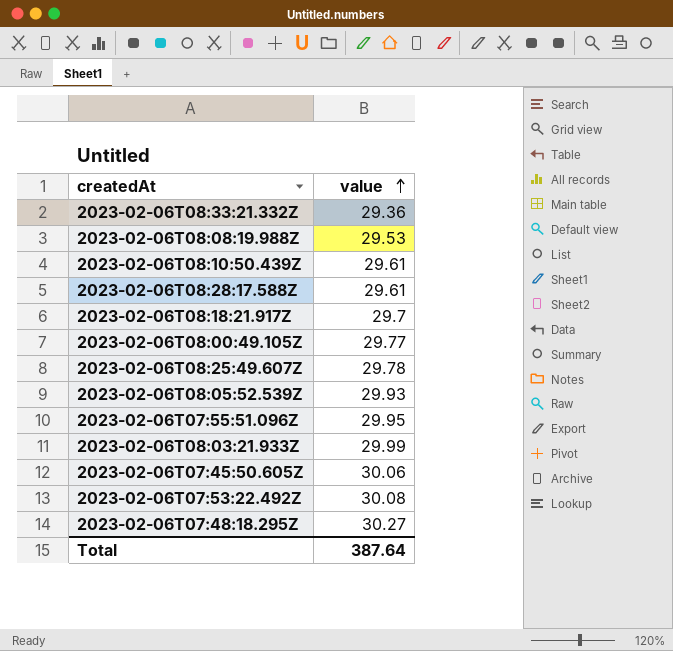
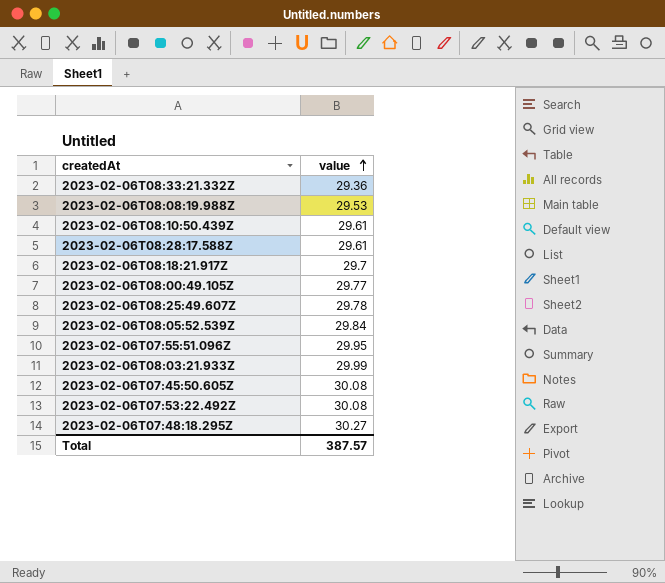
2023-02-06T08:05:52.539Z | value: 29.93 -> 29.84
2023-02-06T07:45:50.605Z | value: 30.06 -> 30.08
Total | value: 387.64 -> 387.57

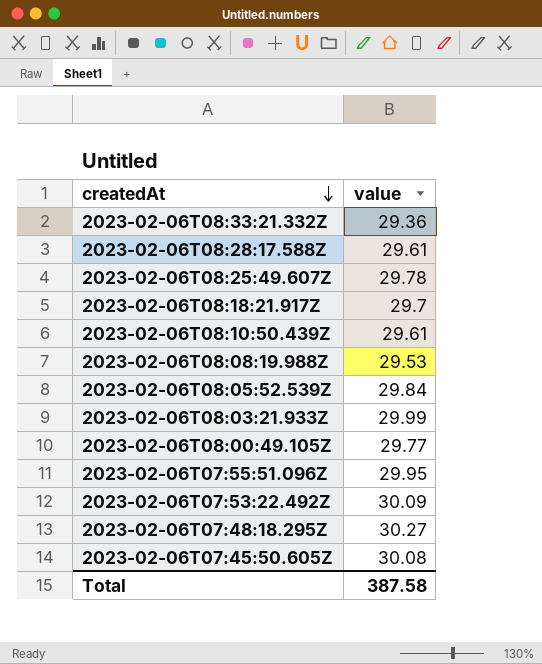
row order: value ascending -> createdAt descending
2023-02-06T07:53:22.492Z | value: 30.08 -> 30.09
Total | value: 387.57 -> 387.58

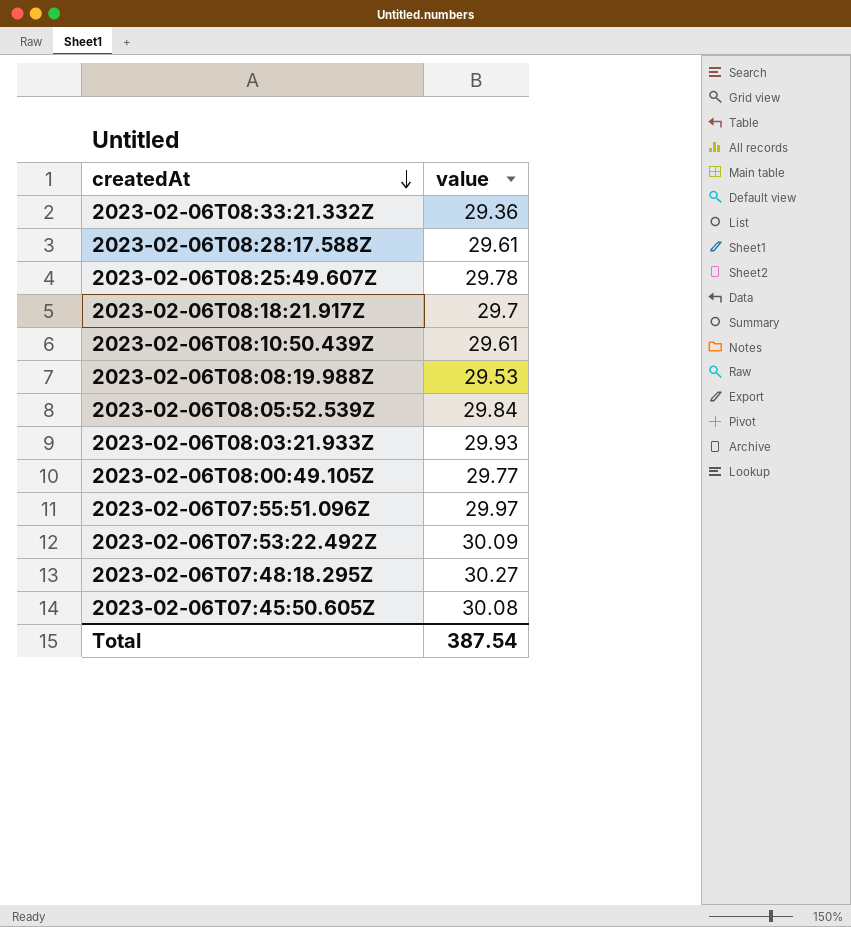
2023-02-06T08:03:21.933Z | value: 29.99 -> 29.93
2023-02-06T07:55:51.096Z | value: 29.95 -> 29.97
Total | value: 387.58 -> 387.54

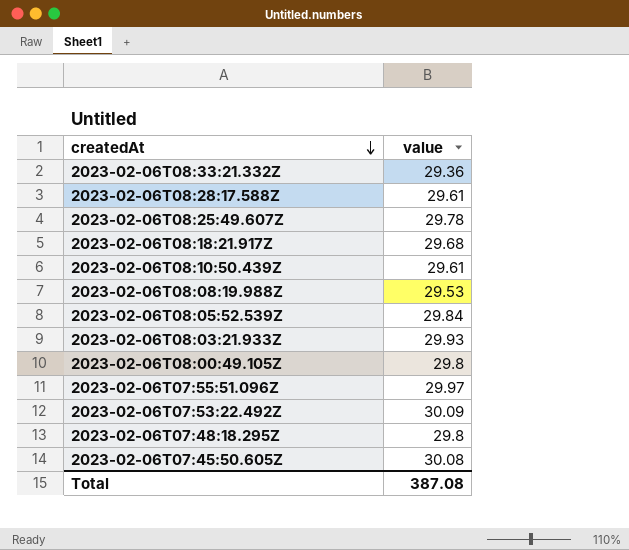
2023-02-06T08:18:21.917Z | value: 29.7 -> 29.68
2023-02-06T08:00:49.105Z | value: 29.77 -> 29.8
2023-02-06T07:48:18.295Z | value: 30.27 -> 29.8
Total | value: 387.54 -> 387.08

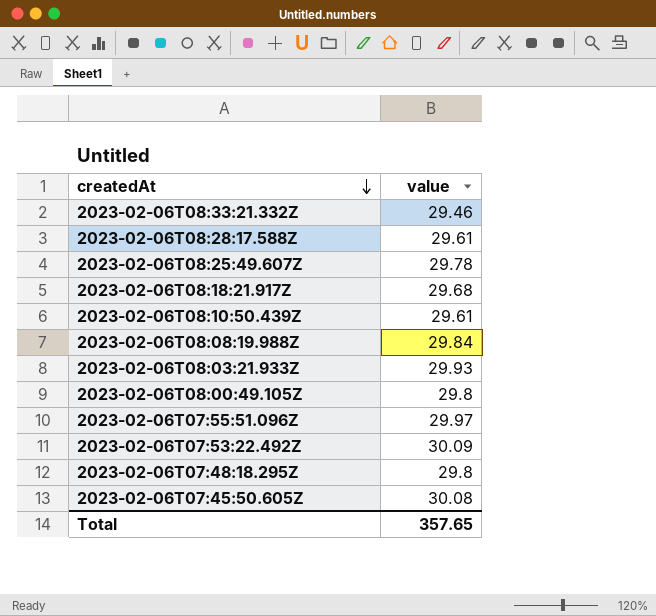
row 2023-02-06T08:05:52.539Z: 29.84 -> none
2023-02-06T08:33:21.332Z | value: 29.36 -> 29.46
2023-02-06T08:08:19.988Z | value: 29.53 -> 29.84
Total | value: 387.08 -> 357.65

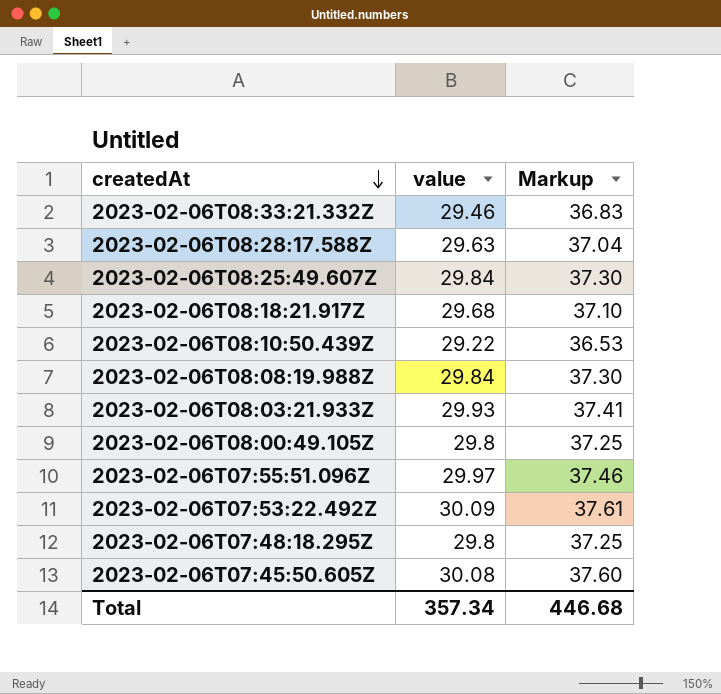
column Markup | formula: none -> [value] * 1.25
2023-02-06T08:28:17.588Z | value: 29.61 -> 29.63
2023-02-06T08:25:49.607Z | value: 29.78 -> 29.84
2023-02-06T08:10:50.439Z | value: 29.61 -> 29.22
Total | value: 357.65 -> 357.34

